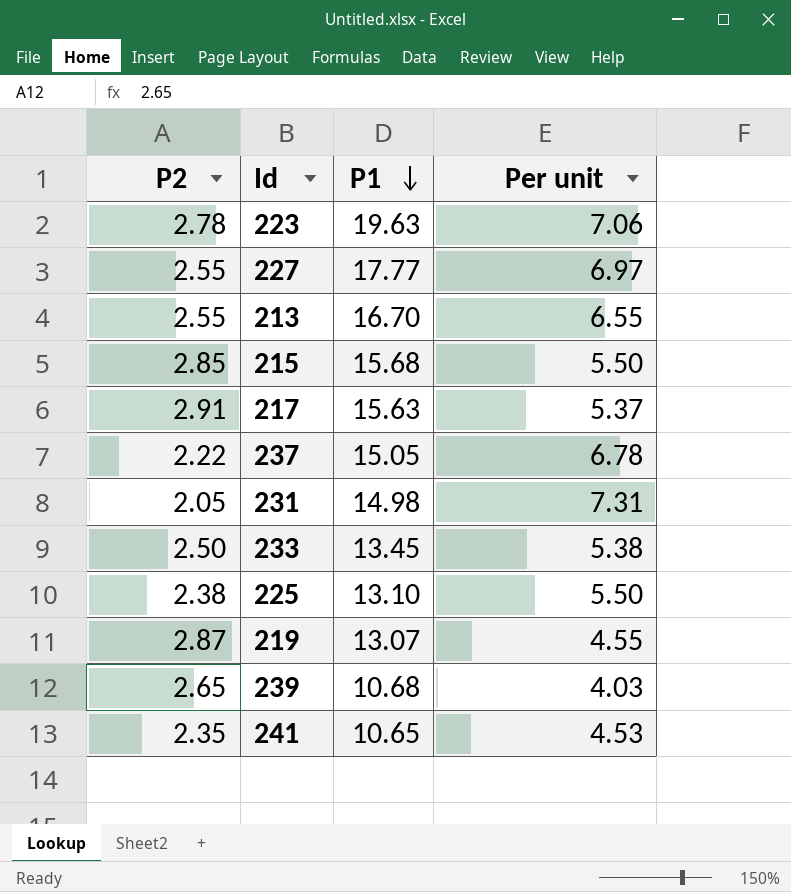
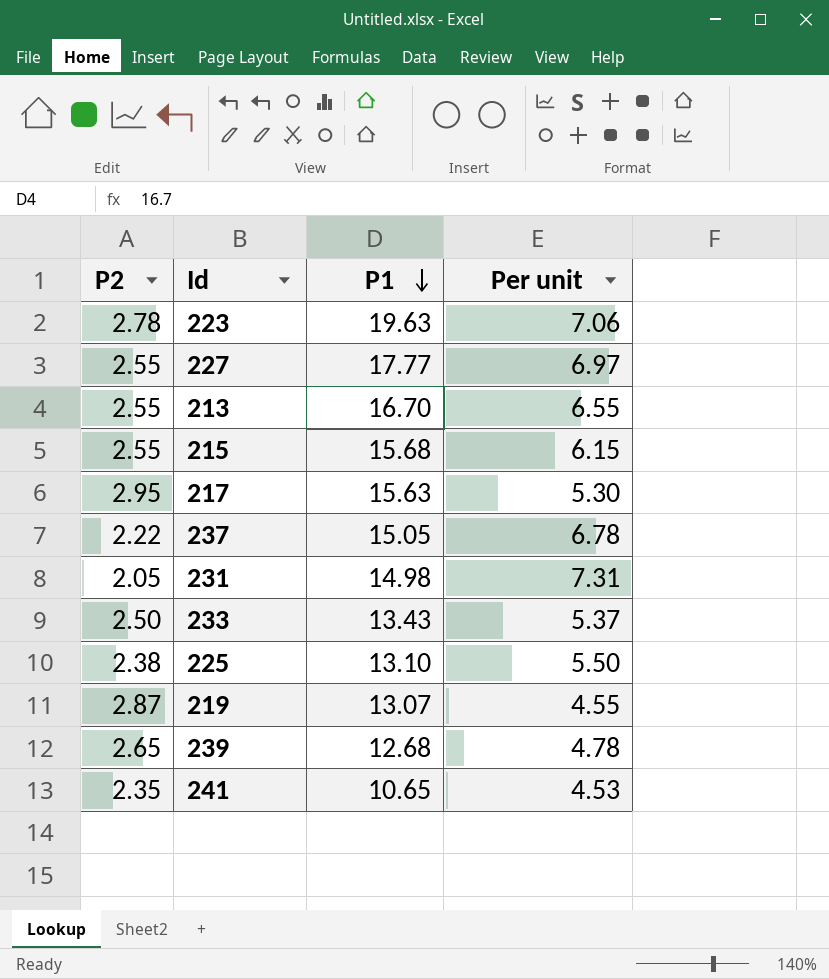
215 | P2: 2.85 -> 2.55
215 | Per unit: 5.50 -> 6.15
217 | P2: 2.91 -> 2.95
217 | Per unit: 5.37 -> 5.30
233 | P1: 13.45 -> 13.43
233 | Per unit: 5.38 -> 5.37
239 | P1: 10.68 -> 12.68
239 | Per unit: 4.03 -> 4.78

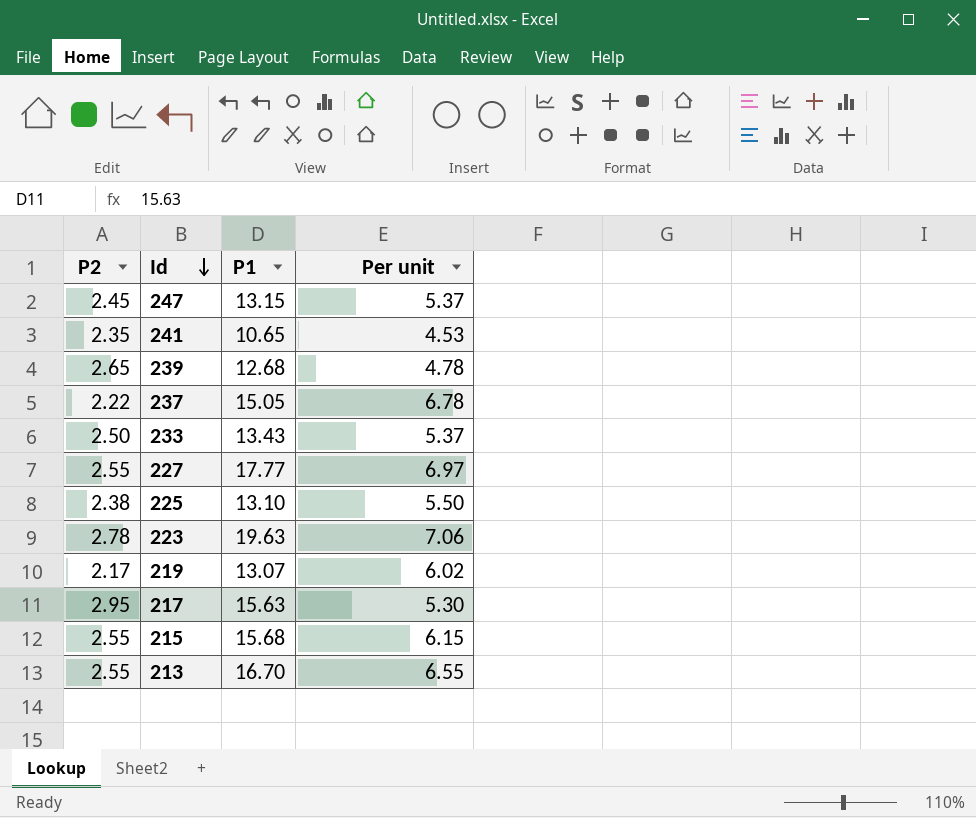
row order: P1 descending -> Id descending
row 231: 2.05 | 14.98 | 7.31 -> none
row 247: none -> 2.45 | 13.15 | 5.37
219 | P2: 2.87 -> 2.17
219 | Per unit: 4.55 -> 6.02

